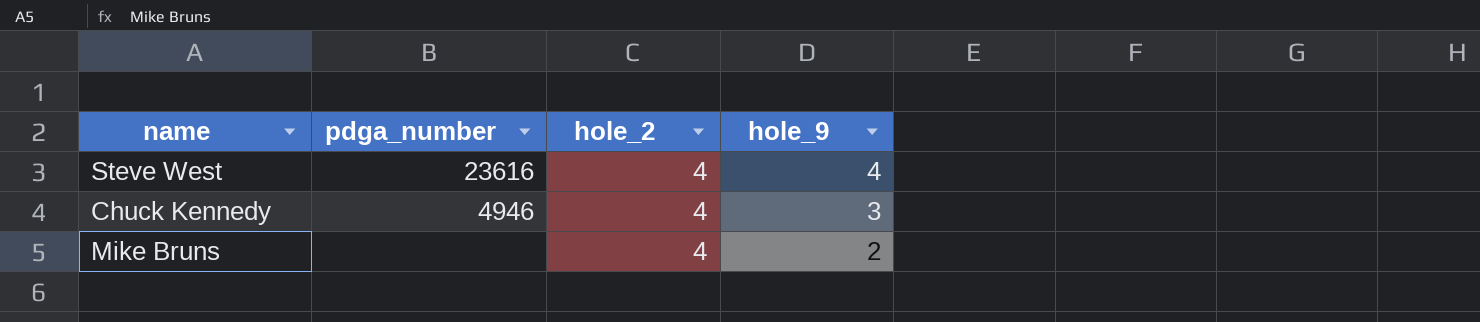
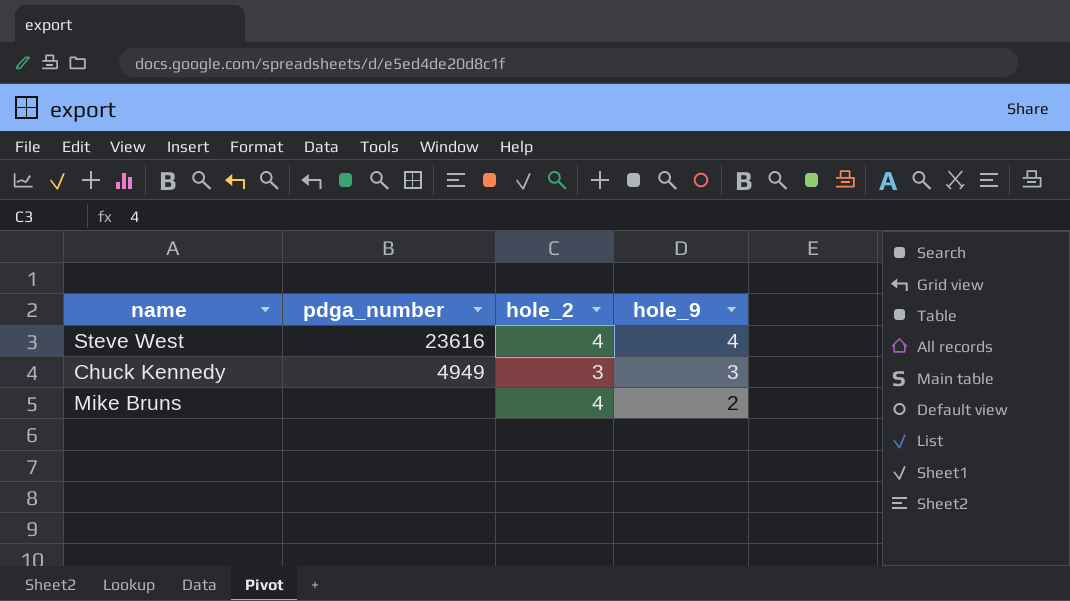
Chuck Kennedy | pdga_number: 4946 -> 4949
Chuck Kennedy | hole_2: 4 -> 3

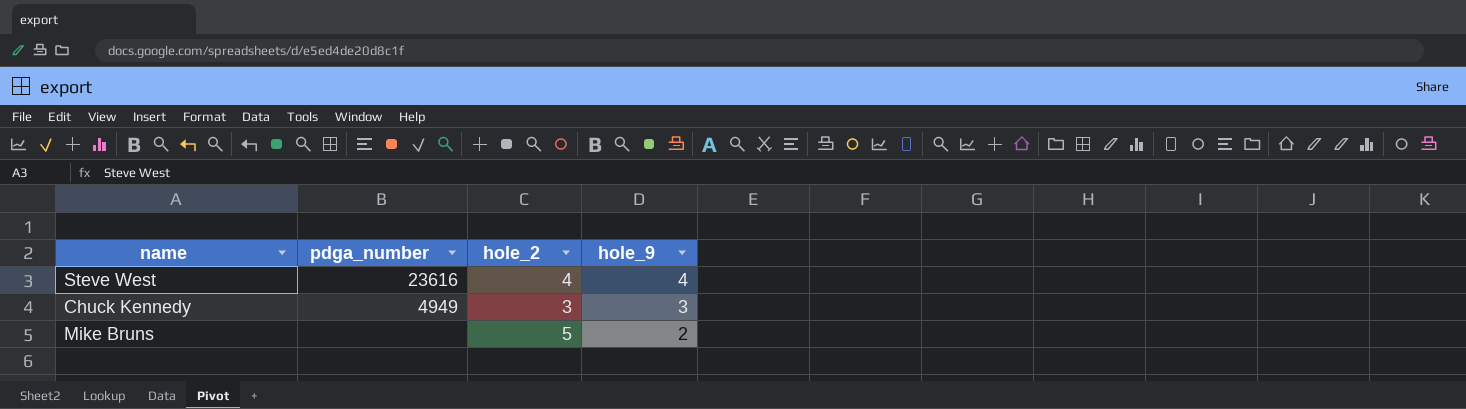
Mike Bruns | hole_2: 4 -> 5

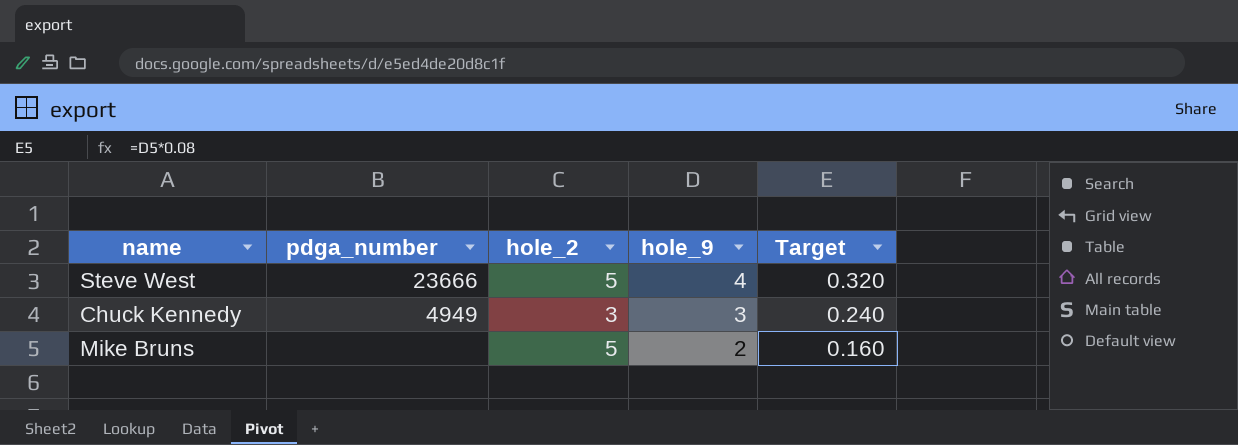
column Target | formula: none -> [hole_9] * 0.08
Steve West | pdga_number: 23616 -> 23666
Steve West | hole_2: 4 -> 5

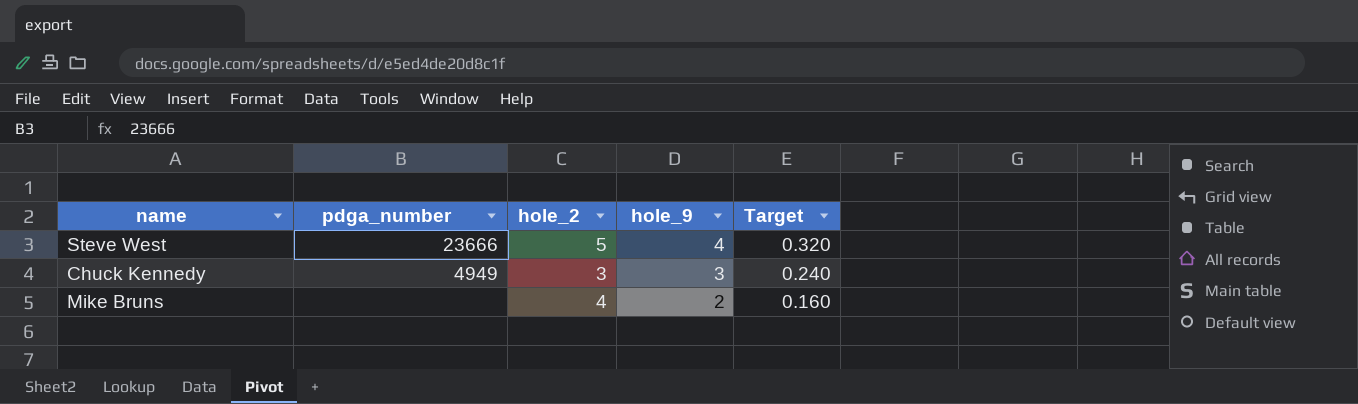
Mike Bruns | hole_2: 5 -> 4

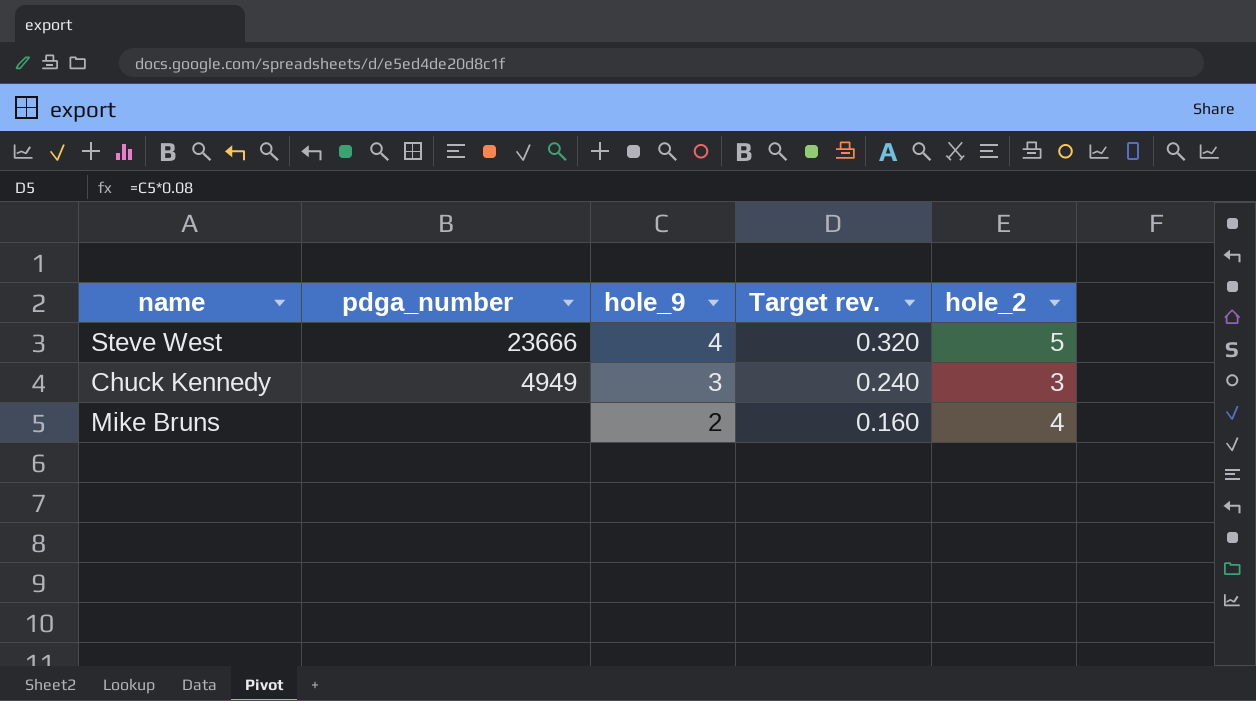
column name: Target -> Target rev.
column hole_2 | position: 3 -> 5

